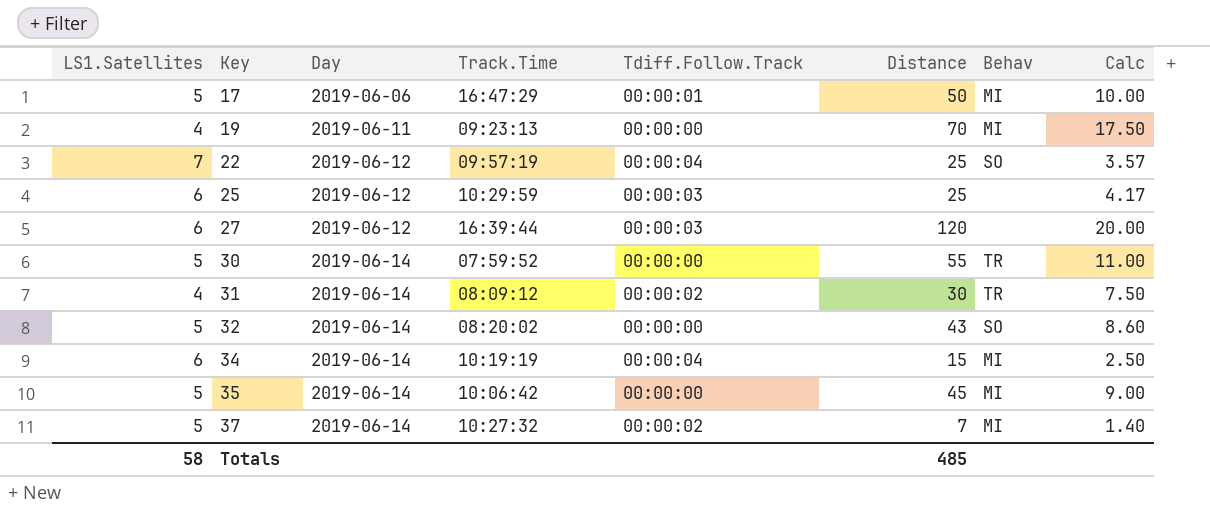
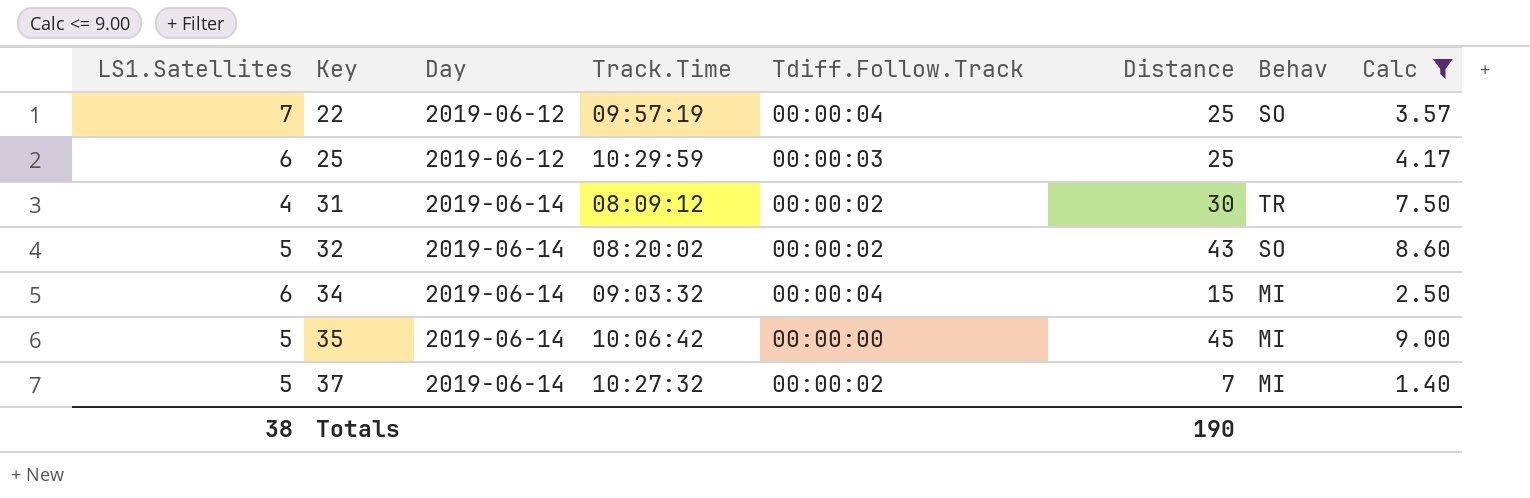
filter: none -> Calc <= 9.00
32 | Tdiff.Follow.Track: 00:00:00 -> 00:00:02
34 | Track.Time: 10:19:19 -> 09:03:32
Totals | LS1.Satellites: 58 -> 38
Totals | Distance: 485 -> 190

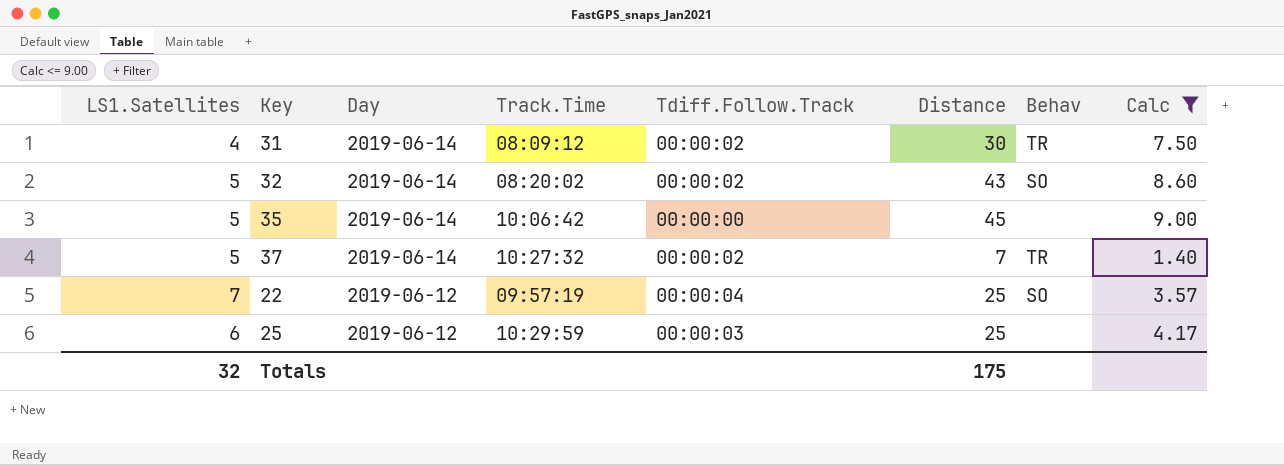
row order: Key ascending -> Day descending
row 34: 6 | 2019-06-14 | 09:03:32 | 00:00:04 | 15 | MI | 2.50 -> none
35 | Behav: MI -> none
37 | Behav: MI -> TR
Totals | LS1.Satellites: 38 -> 32
Totals | Distance: 190 -> 175

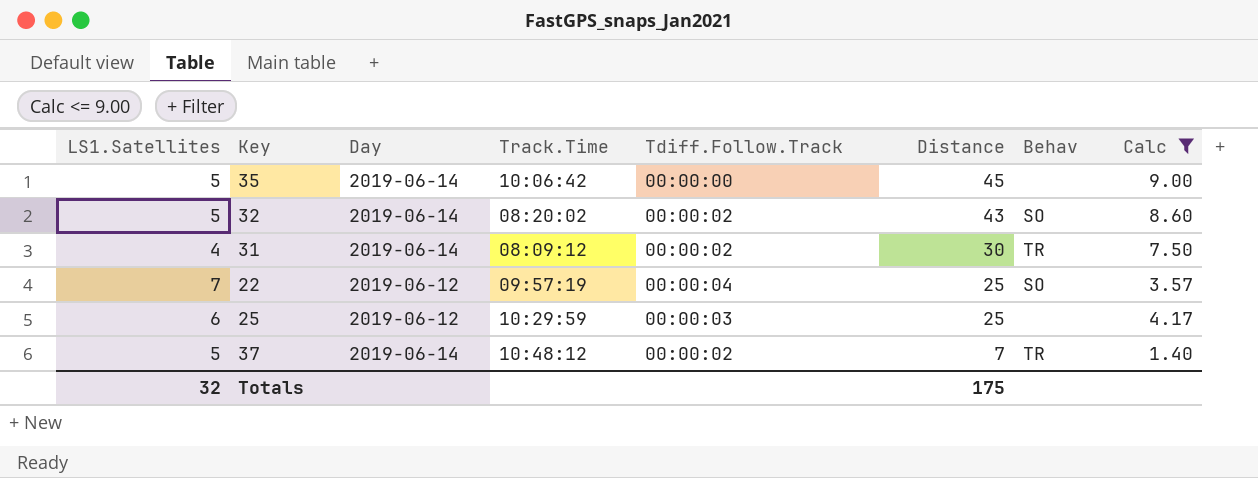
row order: Day descending -> Distance descending
37 | Track.Time: 10:27:32 -> 10:48:12

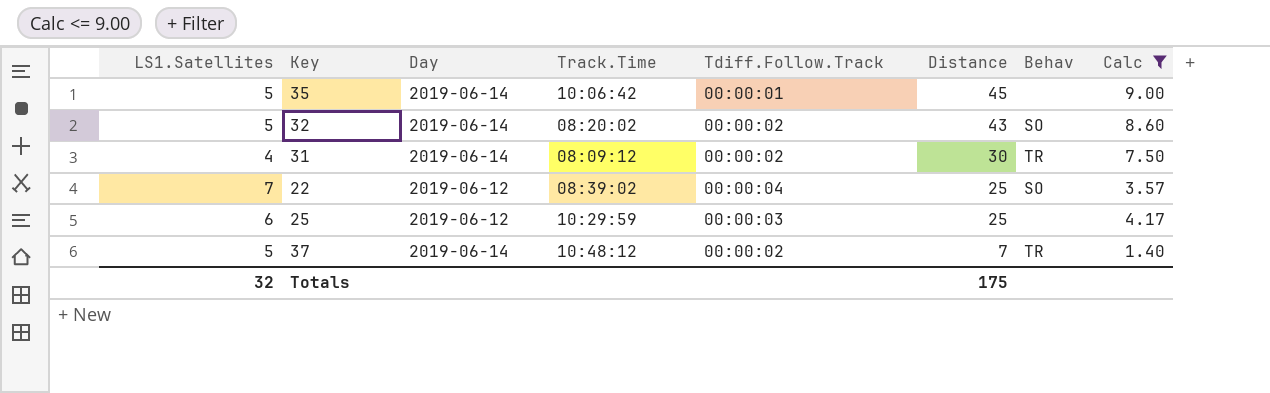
35 | Tdiff.Follow.Track: 00:00:00 -> 00:00:01
22 | Track.Time: 09:57:19 -> 08:39:02

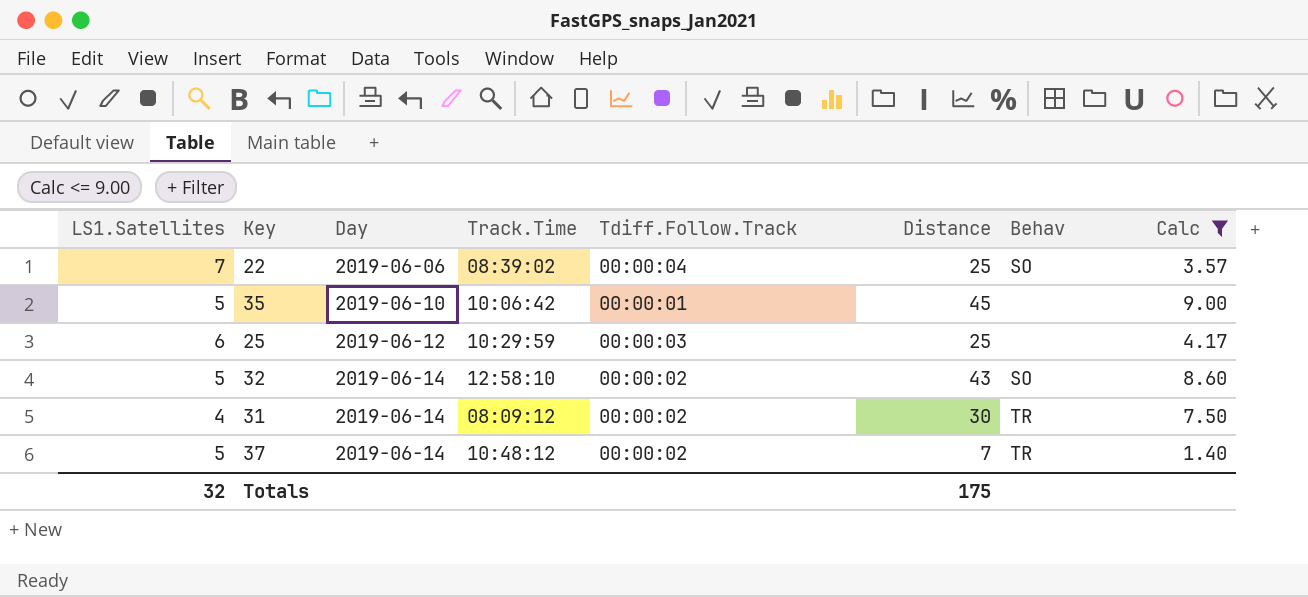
row order: Distance descending -> Day ascending
22 | Day: 2019-06-12 -> 2019-06-06
35 | Day: 2019-06-14 -> 2019-06-10
32 | Track.Time: 08:20:02 -> 12:58:10

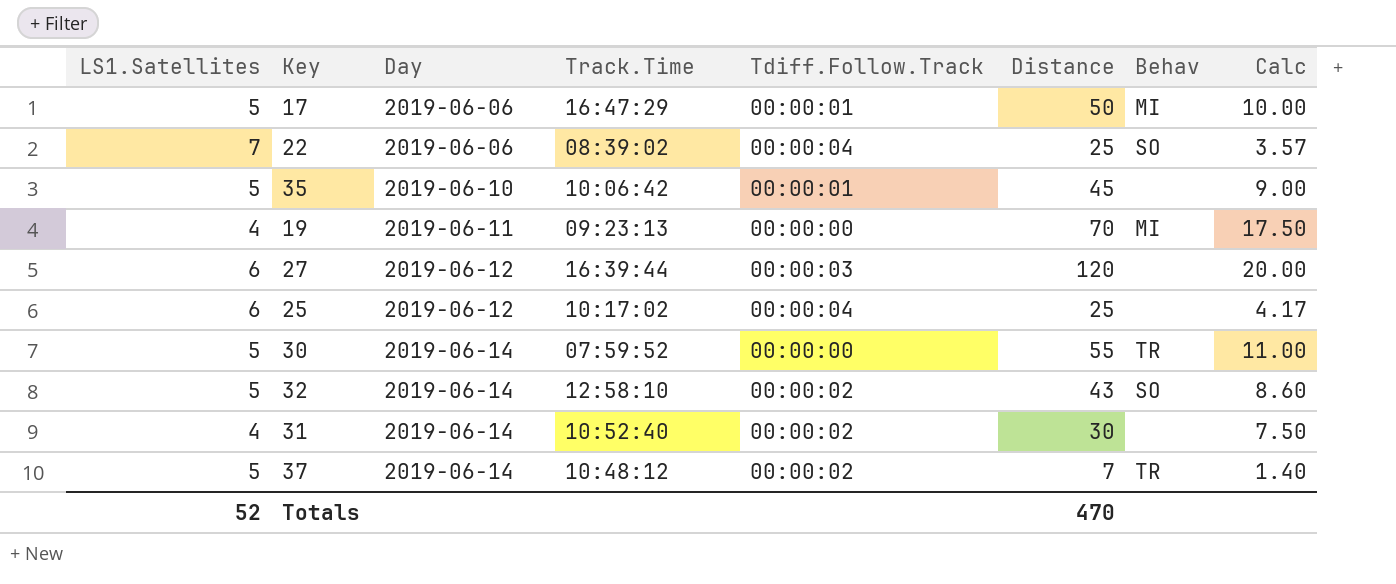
filter: Calc <= 9.00 -> none
25 | Track.Time: 10:29:59 -> 10:17:02
25 | Tdiff.Follow.Track: 00:00:03 -> 00:00:04
31 | Track.Time: 08:09:12 -> 10:52:40
31 | Behav: TR -> none
Totals | LS1.Satellites: 32 -> 52
Totals | Distance: 175 -> 470

